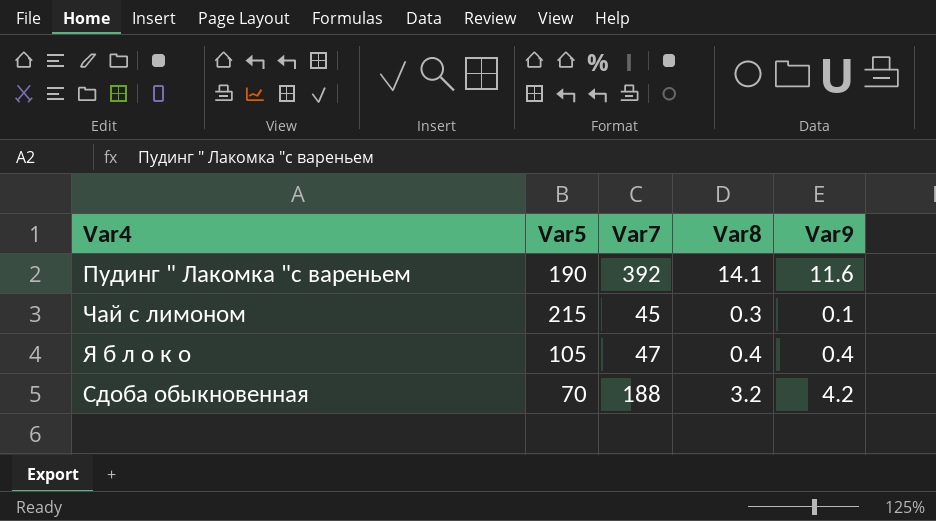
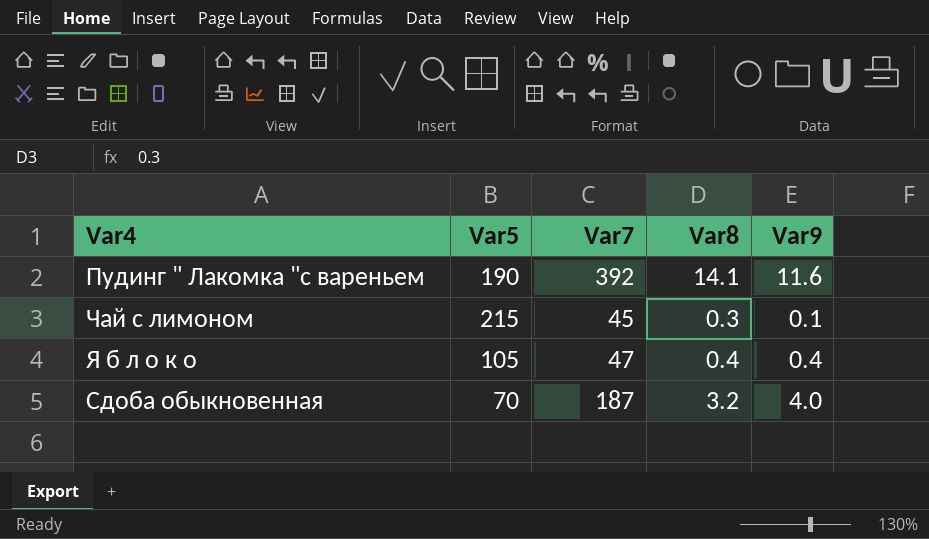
Сдоба обыкновенная | Var7: 188 -> 187
Сдоба обыкновенная | Var9: 4.2 -> 4.0

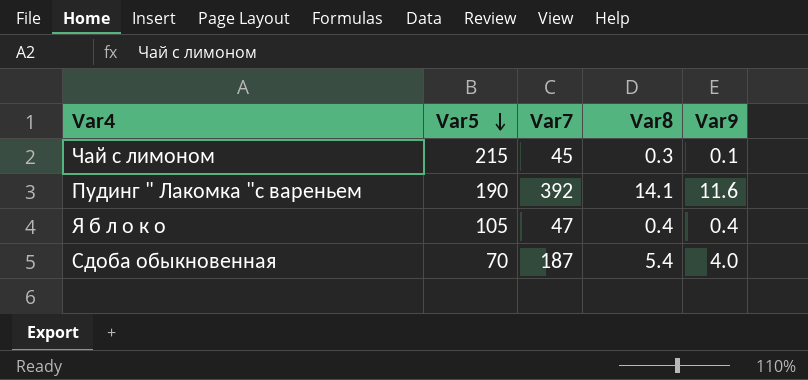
row order: none -> Var5 descending
Сдоба обыкновенная | Var8: 3.2 -> 5.4

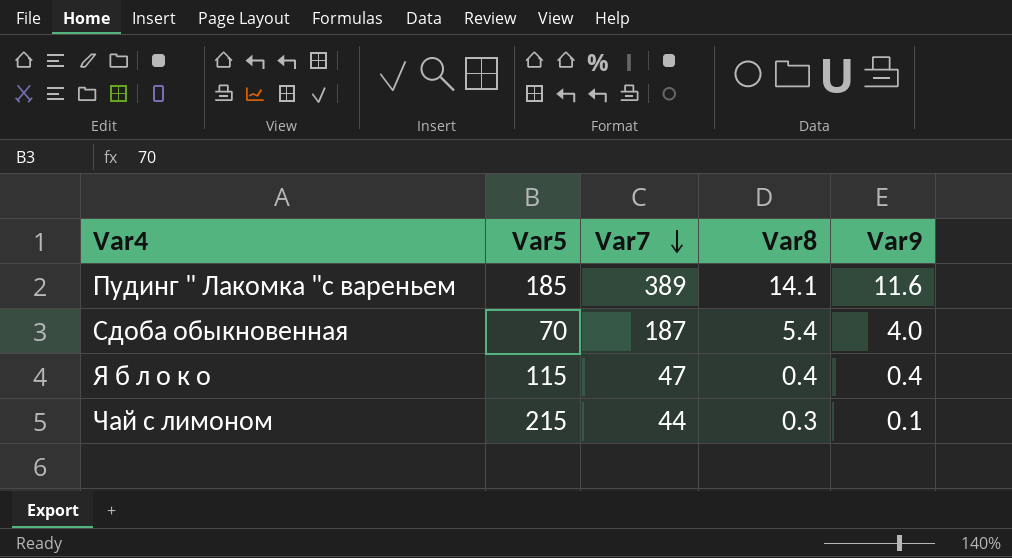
row order: Var5 descending -> Var7 descending
Пудинг " Лакомка "с вареньем | Var5: 190 -> 185
Пудинг " Лакомка "с вареньем | Var7: 392 -> 389
Я б л о к о | Var5: 105 -> 115
Чай с лимоном | Var7: 45 -> 44

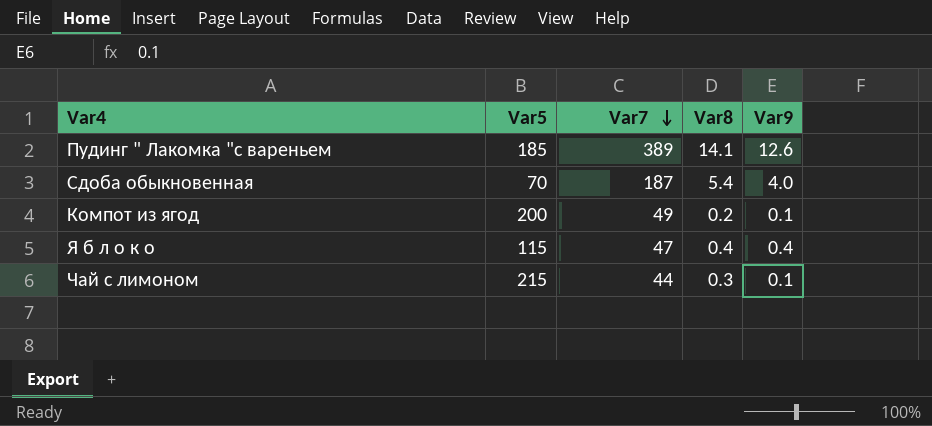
Пудинг " Лакомка "с вареньем | Var9: 11.6 -> 12.6
row Компот из ягод: none -> 200 | 49 | 0.2 | 0.1

